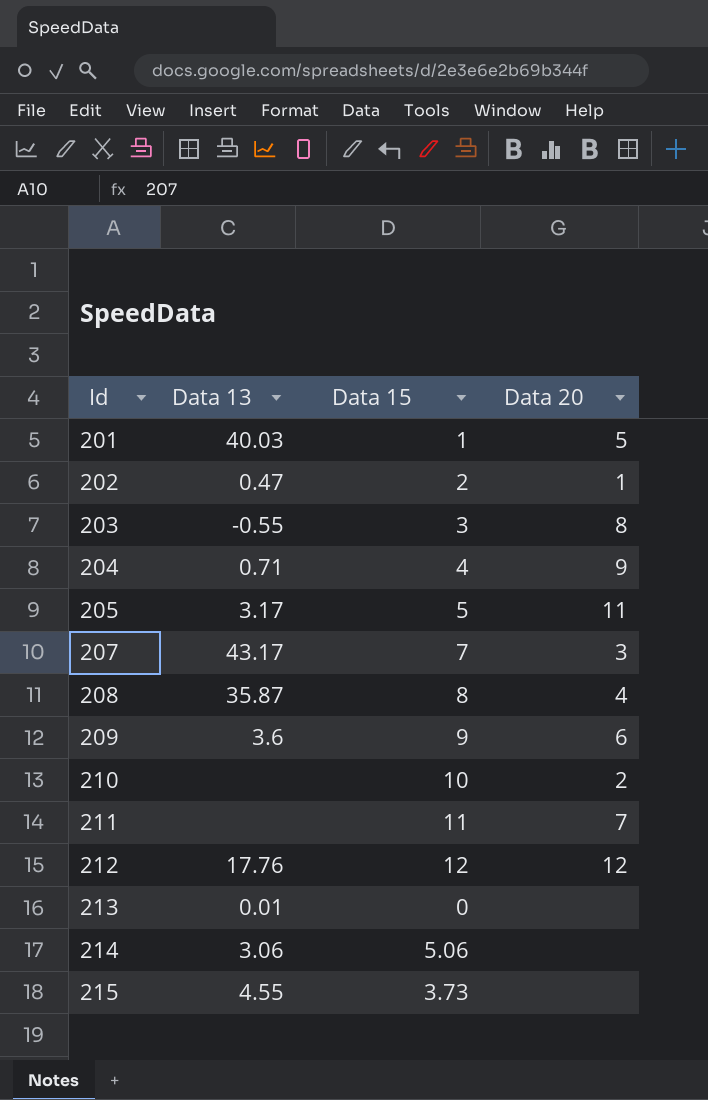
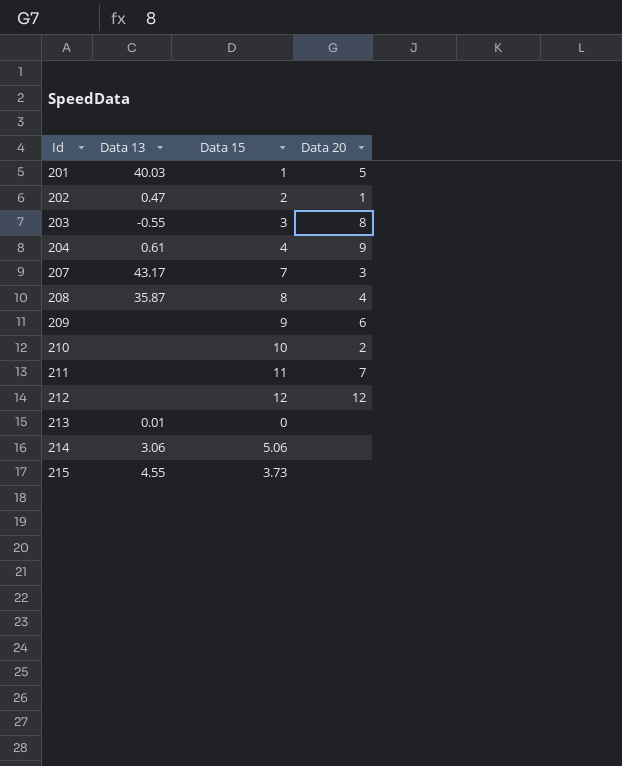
row 205: 3.17 | 5 | 11 -> none
204 | Data 13: 0.71 -> 0.61
209 | Data 13: 3.6 -> none
212 | Data 13: 17.76 -> none

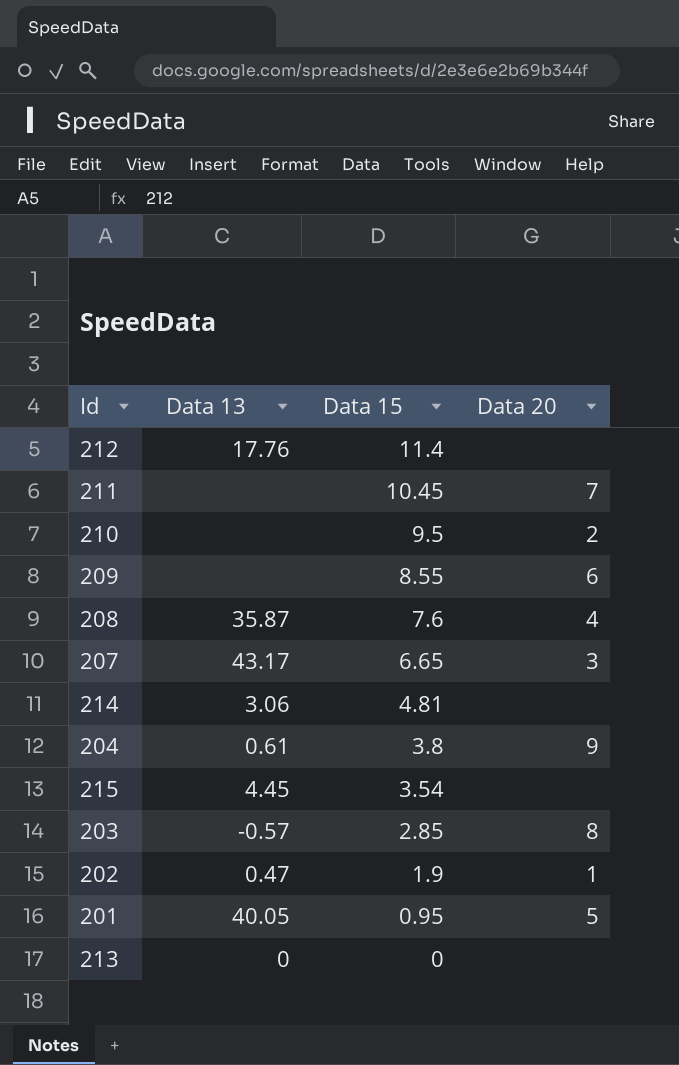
row order: Id ascending -> Data 15 descending
212 | Data 13: none -> 17.76
212 | Data 15: 12 -> 11.4
212 | Data 20: 12 -> none
211 | Data 15: 11 -> 10.45
210 | Data 15: 10 -> 9.5
209 | Data 15: 9 -> 8.55
208 | Data 15: 8 -> 7.6
207 | Data 15: 7 -> 6.65
214 | Data 15: 5.06 -> 4.81
204 | Data 15: 4 -> 3.8
215 | Data 13: 4.55 -> 4.45
215 | Data 15: 3.73 -> 3.54
203 | Data 13: -0.55 -> -0.57
203 | Data 15: 3 -> 2.85
202 | Data 15: 2 -> 1.9
201 | Data 13: 40.03 -> 40.05
201 | Data 15: 1 -> 0.95
213 | Data 13: 0.01 -> 0

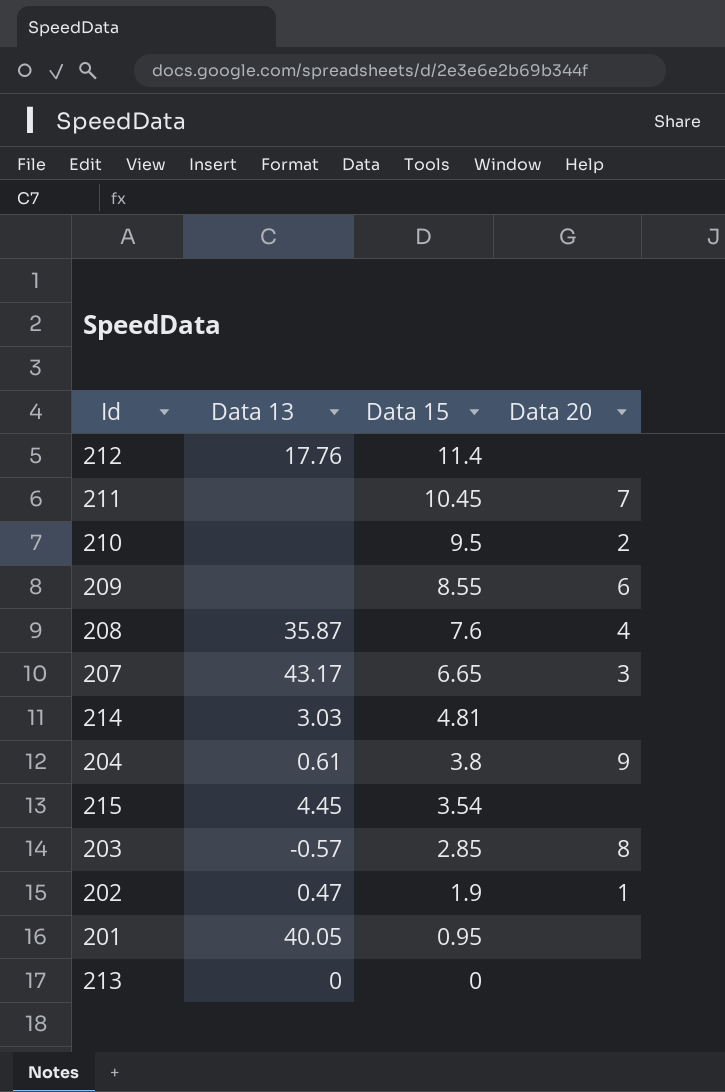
214 | Data 13: 3.06 -> 3.03
201 | Data 20: 5 -> none

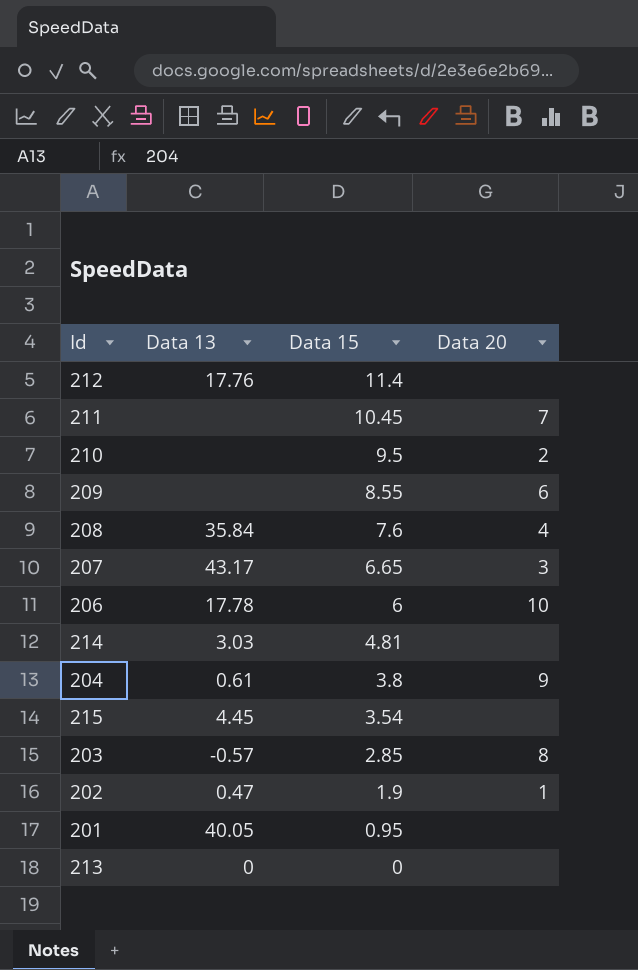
208 | Data 13: 35.87 -> 35.84
row 206: none -> 17.78 | 6 | 10

